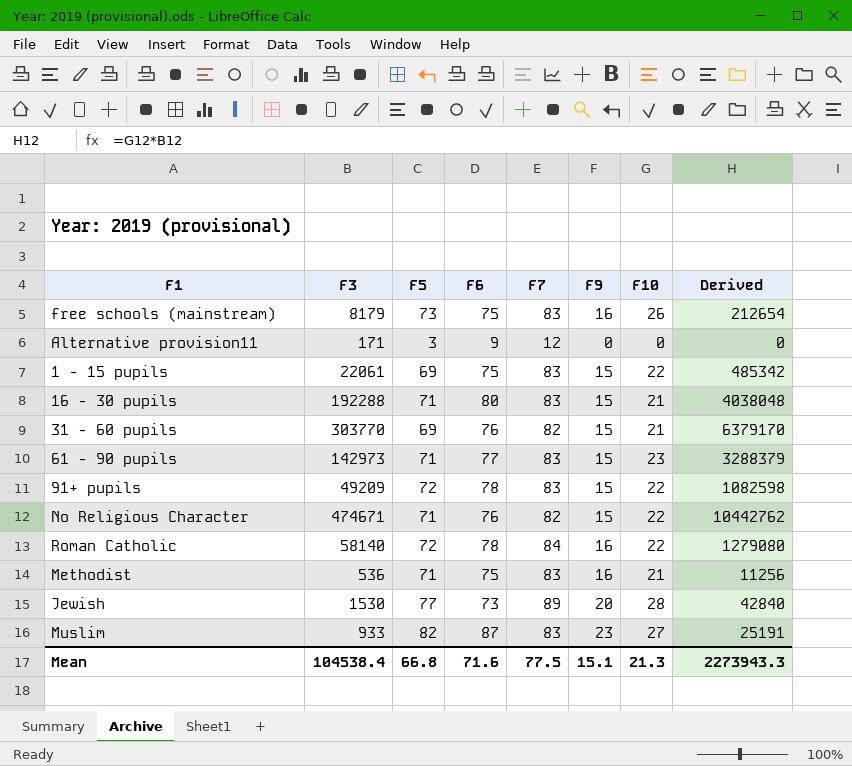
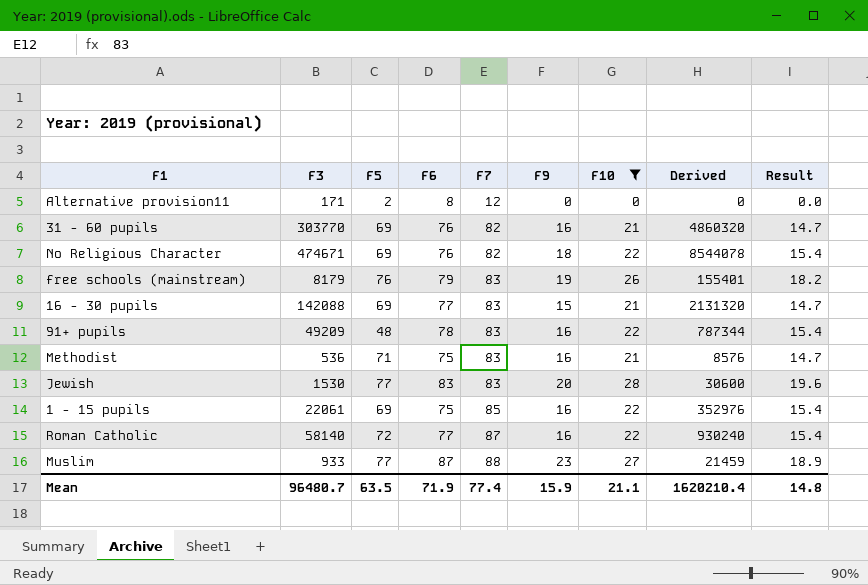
filter: none -> F10 != 23
row order: none -> F7 ascending
column Derived | formula: [F3] * [F10] -> [F3] * [F9]
column Result | formula: none -> [F10] * 0.7
Alternative provision11 | F5: 3 -> 2
Alternative provision11 | F6: 9 -> 8
31 - 60 pupils | F9: 15 -> 16
No Religious Character | F5: 71 -> 69
No Religious Character | F9: 15 -> 18
free schools (mainstream) | F5: 73 -> 76
free schools (mainstream) | F6: 75 -> 79
free schools (mainstream) | F9: 16 -> 19
16 - 30 pupils | F3: 192288 -> 142088
16 - 30 pupils | F5: 71 -> 69
16 - 30 pupils | F6: 80 -> 77
91+ pupils | F5: 72 -> 48
91+ pupils | F9: 15 -> 16
Jewish | F6: 73 -> 83
Jewish | F7: 89 -> 83
1 - 15 pupils | F7: 83 -> 85
1 - 15 pupils | F9: 15 -> 16
Roman Catholic | F6: 78 -> 77
Roman Catholic | F7: 84 -> 87
Muslim | F5: 82 -> 77
Muslim | F7: 83 -> 88
Mean | F3: 104538.4 -> 96480.7
Mean | F5: 66.8 -> 63.5
Mean | F6: 71.6 -> 71.9
Mean | F7: 77.5 -> 77.4
Mean | F9: 15.1 -> 15.9
Mean | F10: 21.3 -> 21.1
Mean | Derived: 2273943.3 -> 1620210.4

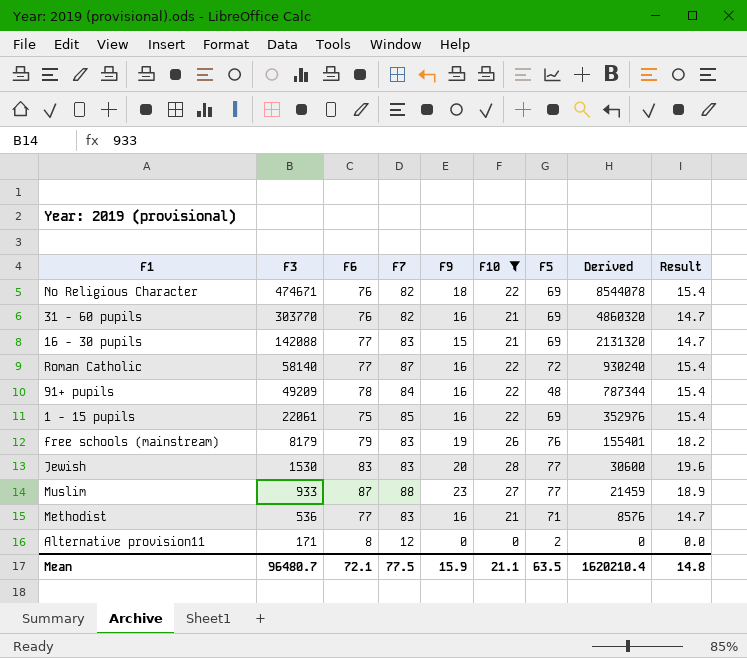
row order: F7 ascending -> F3 descending
column F5 | position: 3 -> 7
91+ pupils | F7: 83 -> 84
Methodist | F6: 75 -> 77
Mean | F6: 71.9 -> 72.1
Mean | F7: 77.4 -> 77.5

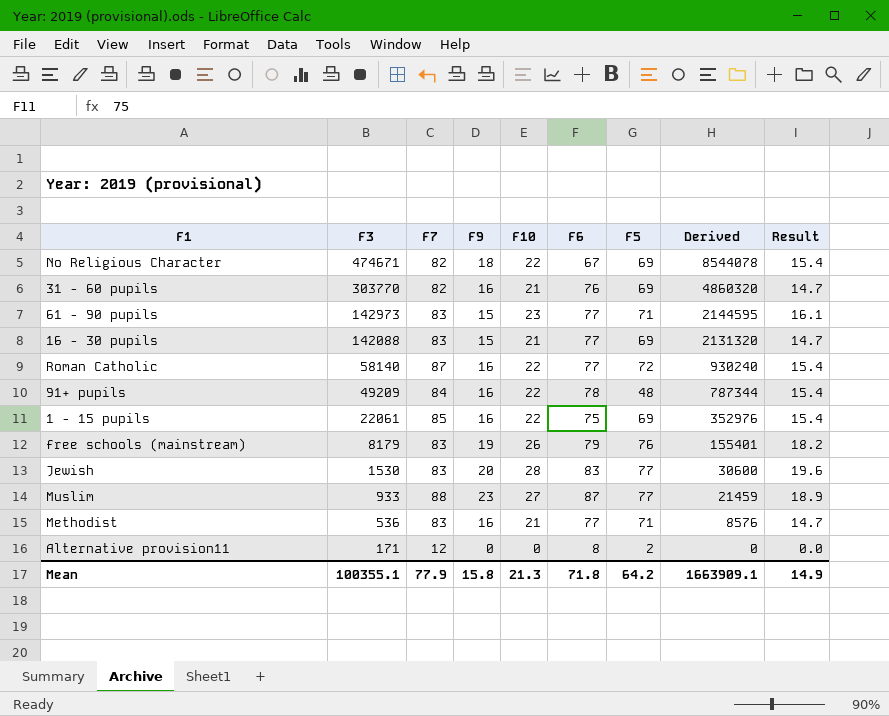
filter: F10 != 23 -> none
column F6 | position: 3 -> 6
No Religious Character | F6: 76 -> 67
Mean | F3: 96480.7 -> 100355.1
Mean | F7: 77.5 -> 77.9
Mean | F9: 15.9 -> 15.8
Mean | F10: 21.1 -> 21.3
Mean | F6: 72.1 -> 71.8
Mean | F5: 63.5 -> 64.2
Mean | Derived: 1620210.4 -> 1663909.1
Mean | Result: 14.8 -> 14.9

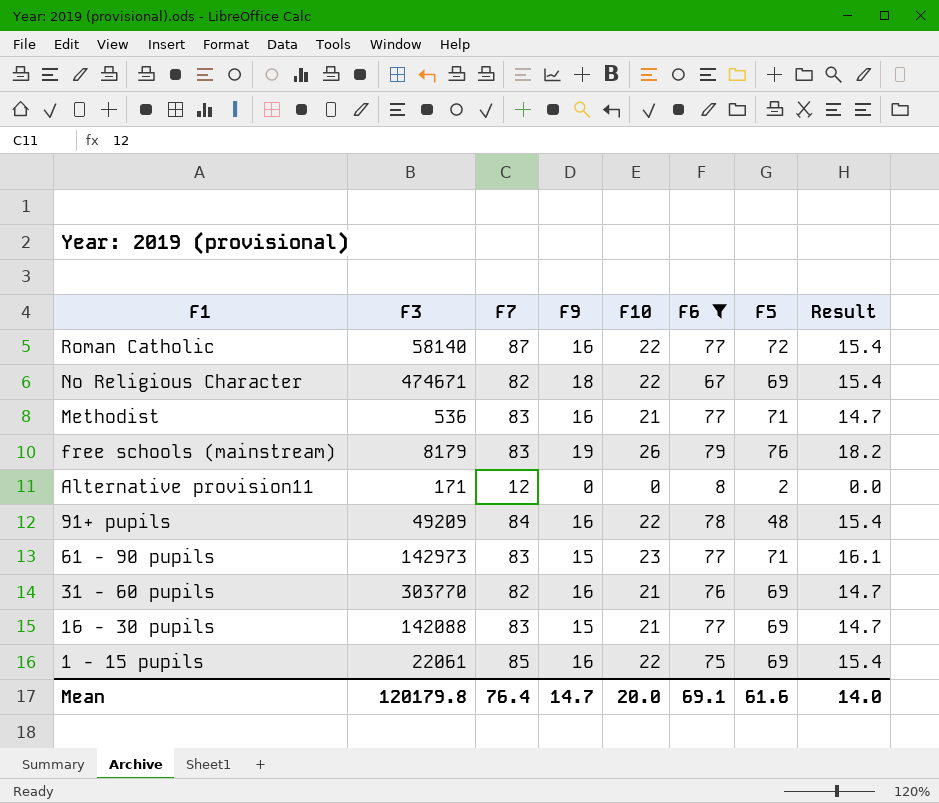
filter: none -> F6 <= 79
row order: F3 descending -> F1 descending
column Derived | formula: [F3] * [F9] -> none
Mean | F3: 100355.1 -> 120179.8
Mean | F7: 77.9 -> 76.4
Mean | F9: 15.8 -> 14.7
Mean | F10: 21.3 -> 20.0
Mean | F6: 71.8 -> 69.1
Mean | F5: 64.2 -> 61.6
Mean | Result: 14.9 -> 14.0

